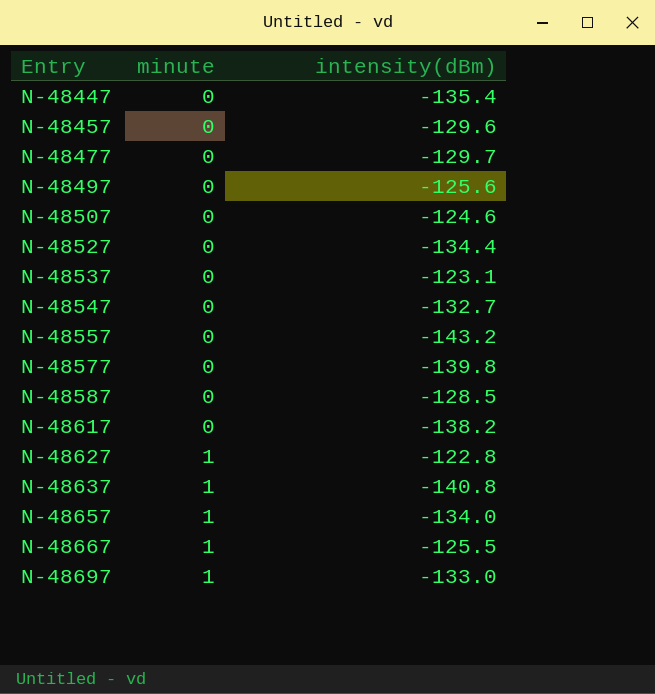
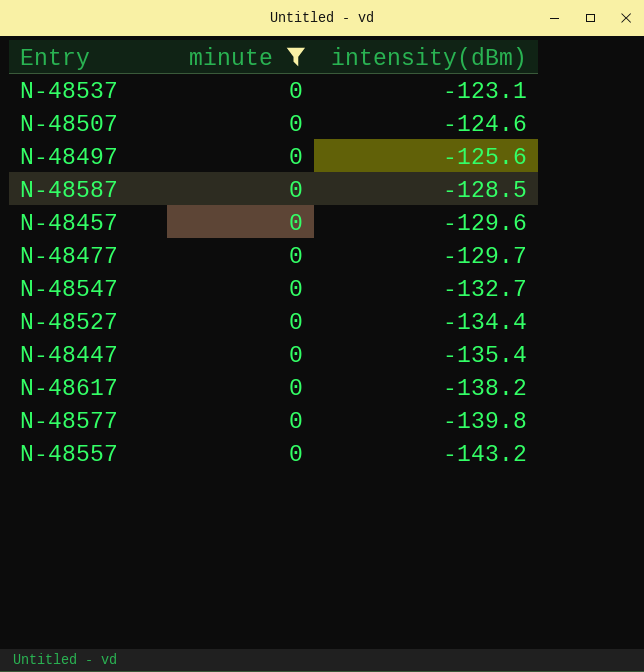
filter: none -> minute = 0
row order: Entry ascending -> intensity(dBm) descending

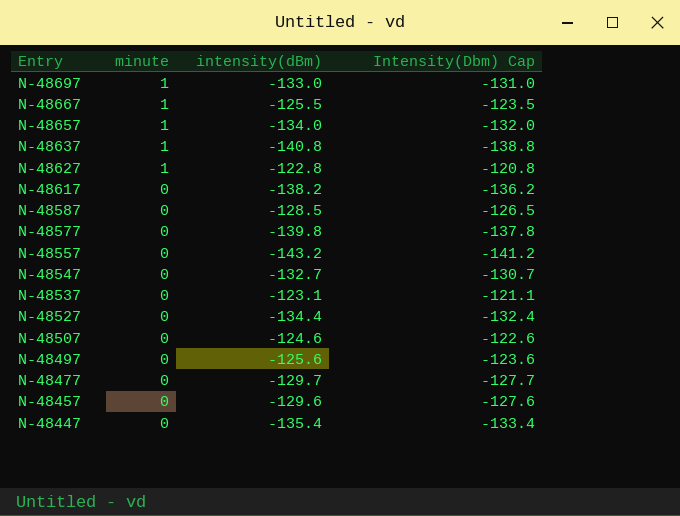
filter: minute = 0 -> none
row order: intensity(dBm) descending -> Entry descending
column Intensity(Dbm) Cap | formula: none -> [intensity(dBm)] + 2

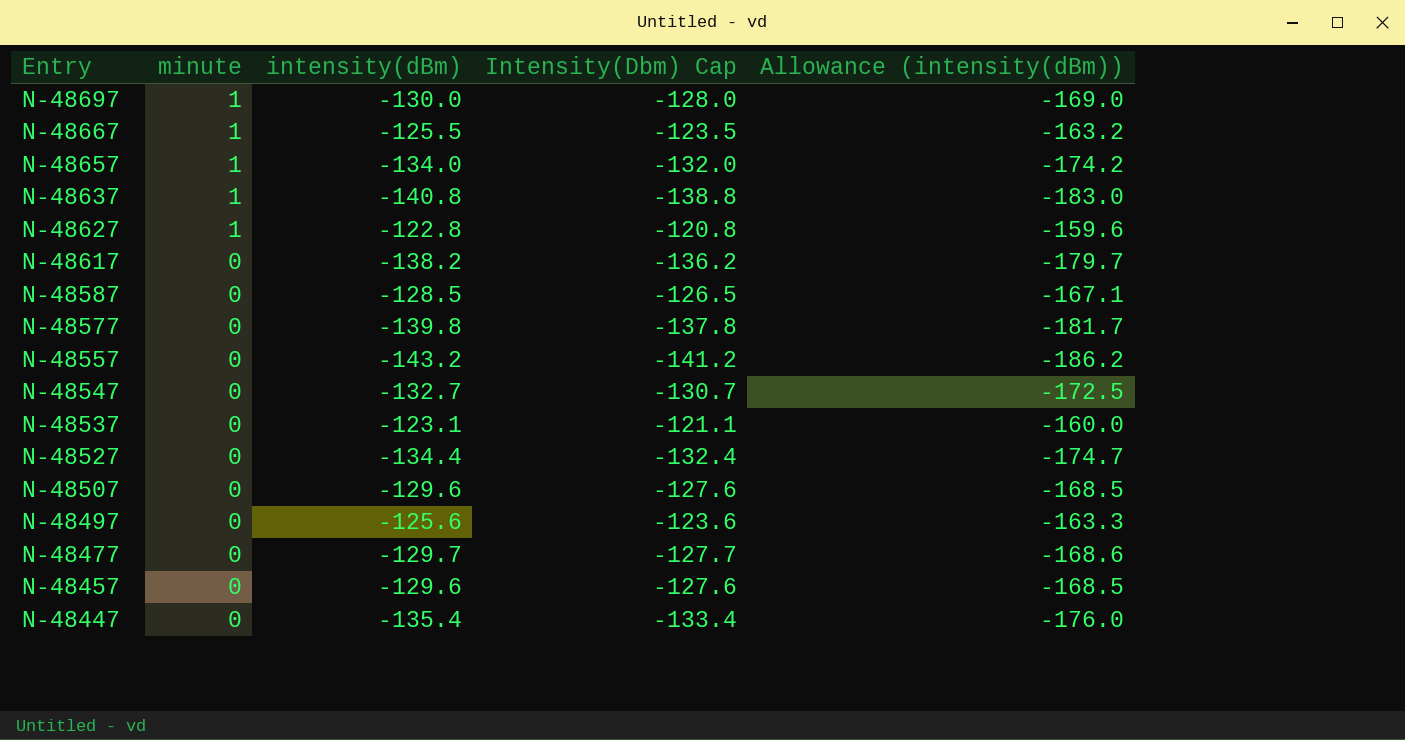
column Allowance (intensity(dBm)) | formula: none -> [intensity(dBm)] * 1.3
N-48697 | intensity(dBm): -133.0 -> -130.0
N-48697 | Intensity(Dbm) Cap: -131.0 -> -128.0
N-48507 | intensity(dBm): -124.6 -> -129.6
N-48507 | Intensity(Dbm) Cap: -122.6 -> -127.6

